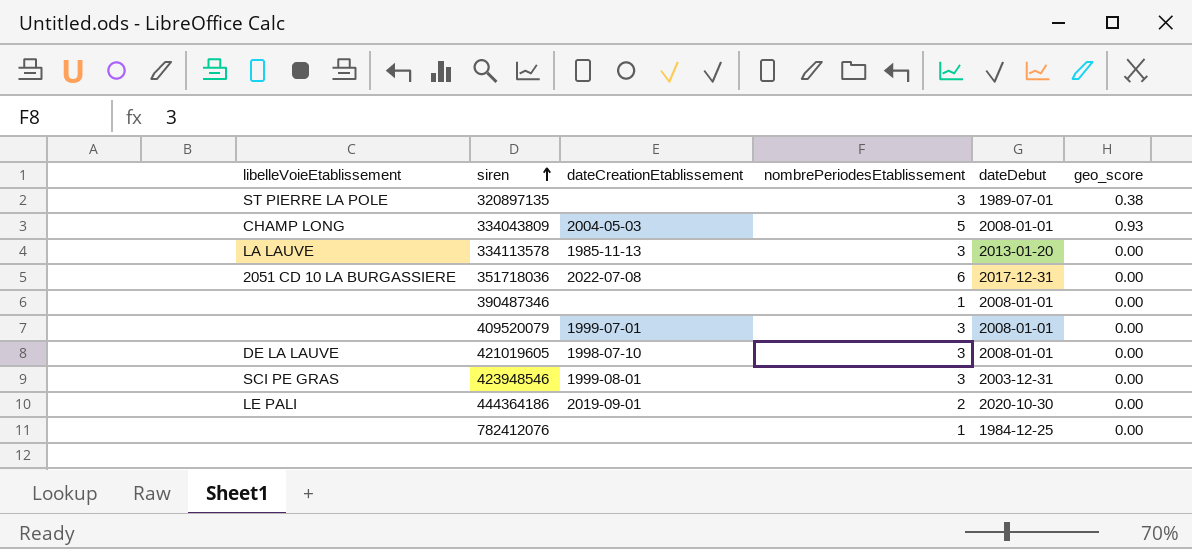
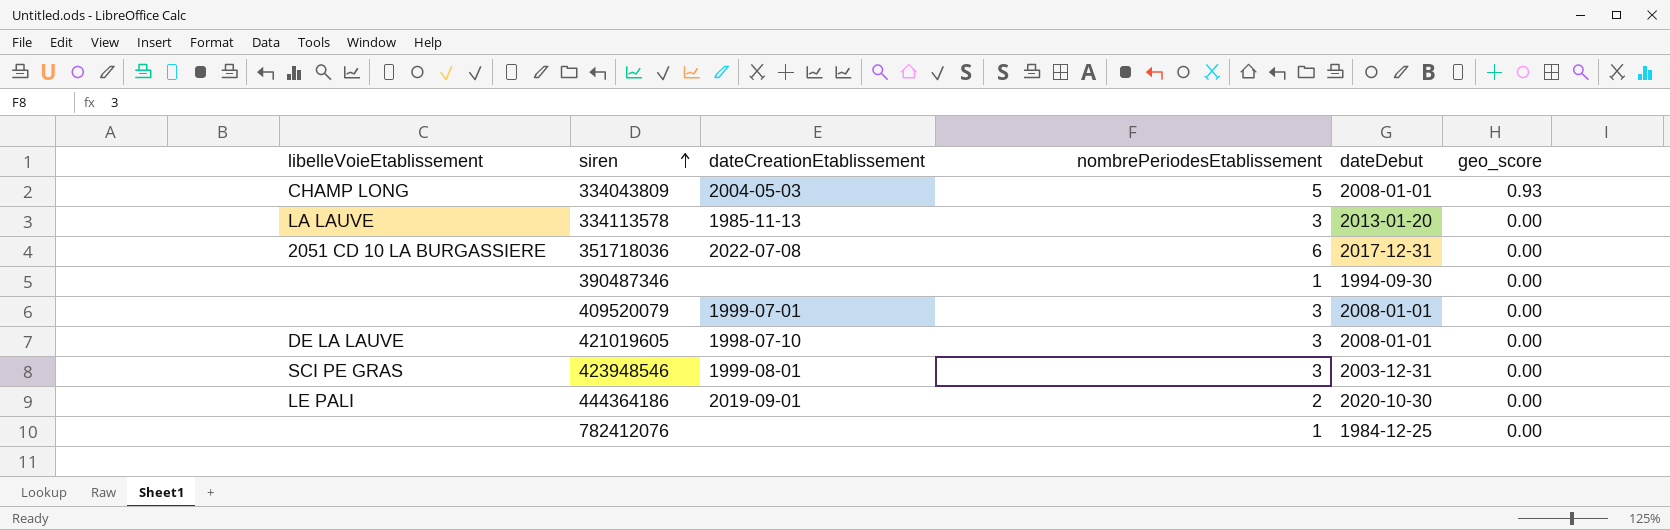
row 320897135: ST PIERRE LA POLE | none | 3 | 1989-07-01 | 0.38 -> none
390487346 | dateDebut: 2008-01-01 -> 1994-09-30

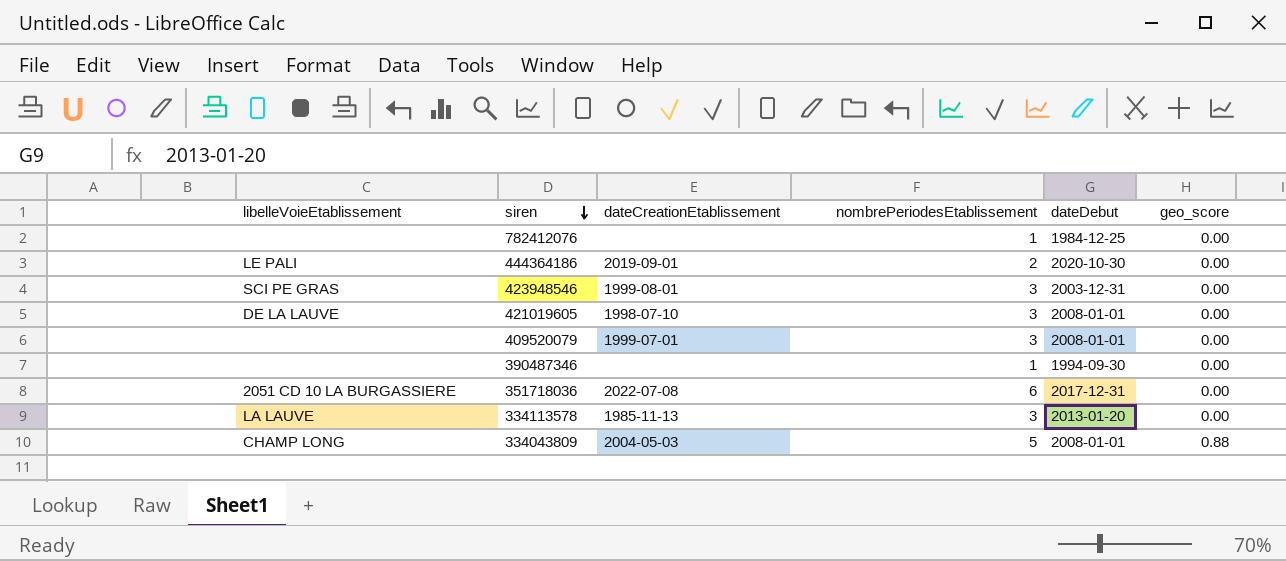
row order: siren ascending -> siren descending
334043809 | geo_score: 0.93 -> 0.88

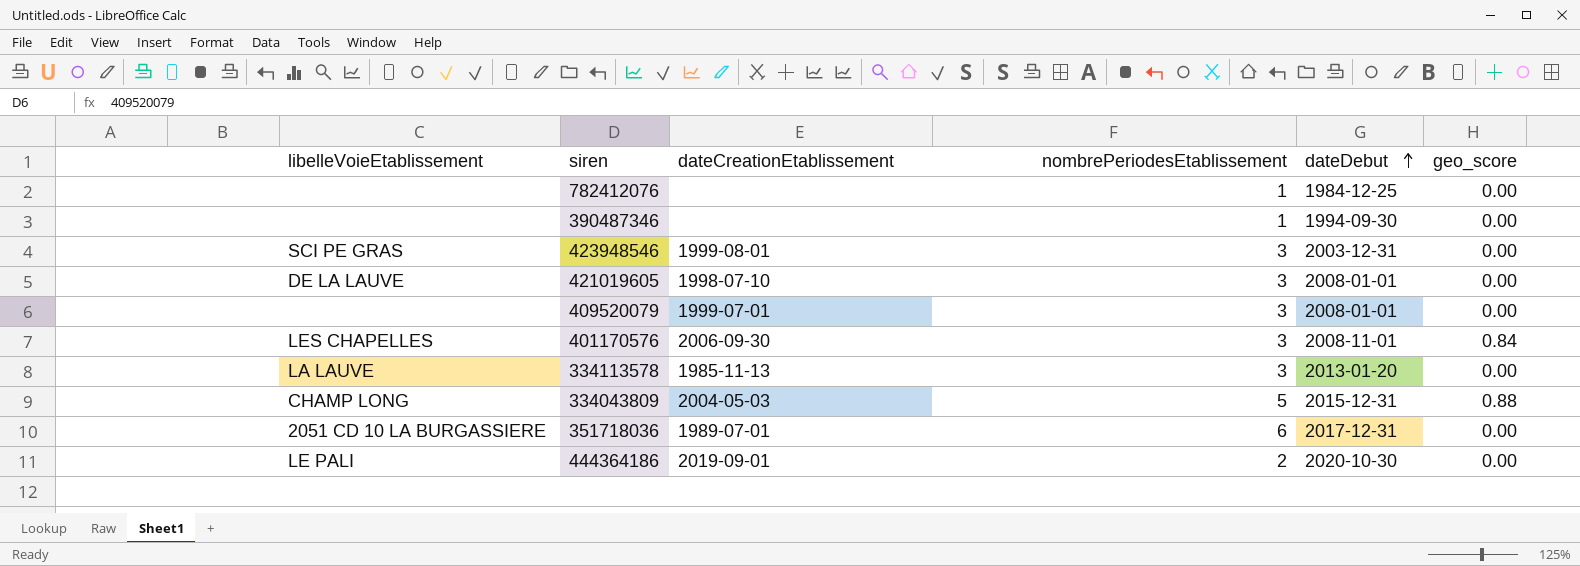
row order: siren descending -> dateDebut ascending
row 401170576: none -> LES CHAPELLES | 2006-09-30 | 3 | 2008-11-01 | 0.84
334043809 | dateDebut: 2008-01-01 -> 2015-12-31
351718036 | dateCreationEtablissement: 2022-07-08 -> 1989-07-01

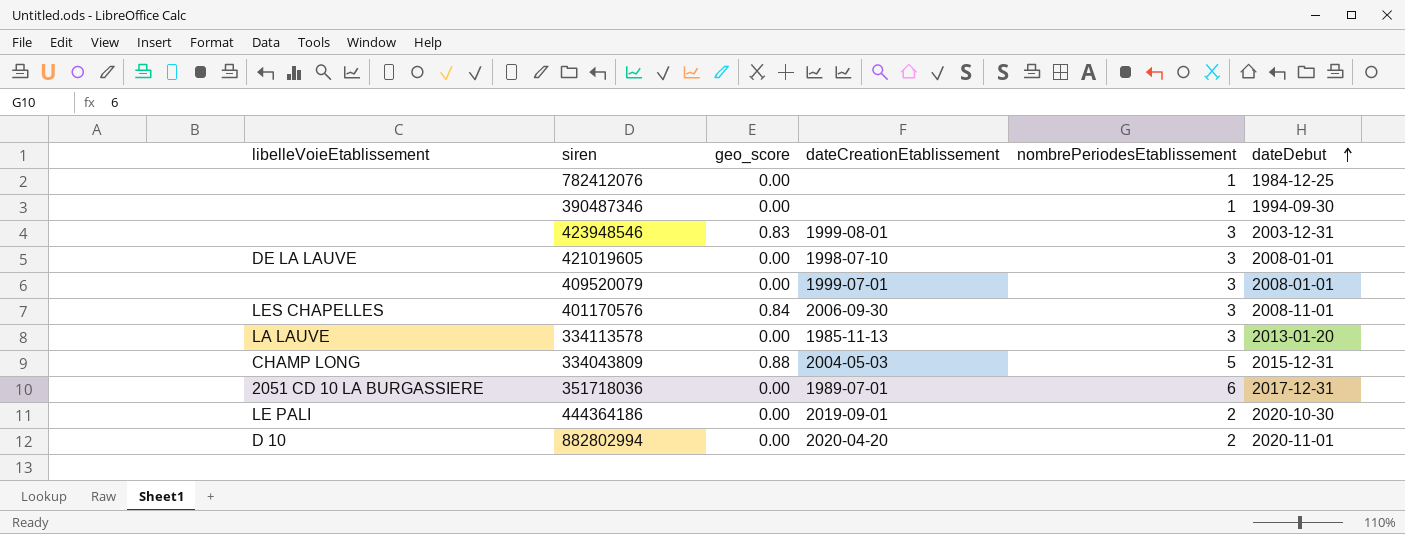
column geo_score | position: 6 -> 3
423948546 | libelleVoieEtablissement: SCI PE GRAS -> none
423948546 | geo_score: 0.00 -> 0.83
row 882802994: none -> D 10 | 0.00 | 2020-04-20 | 2 | 2020-11-01

